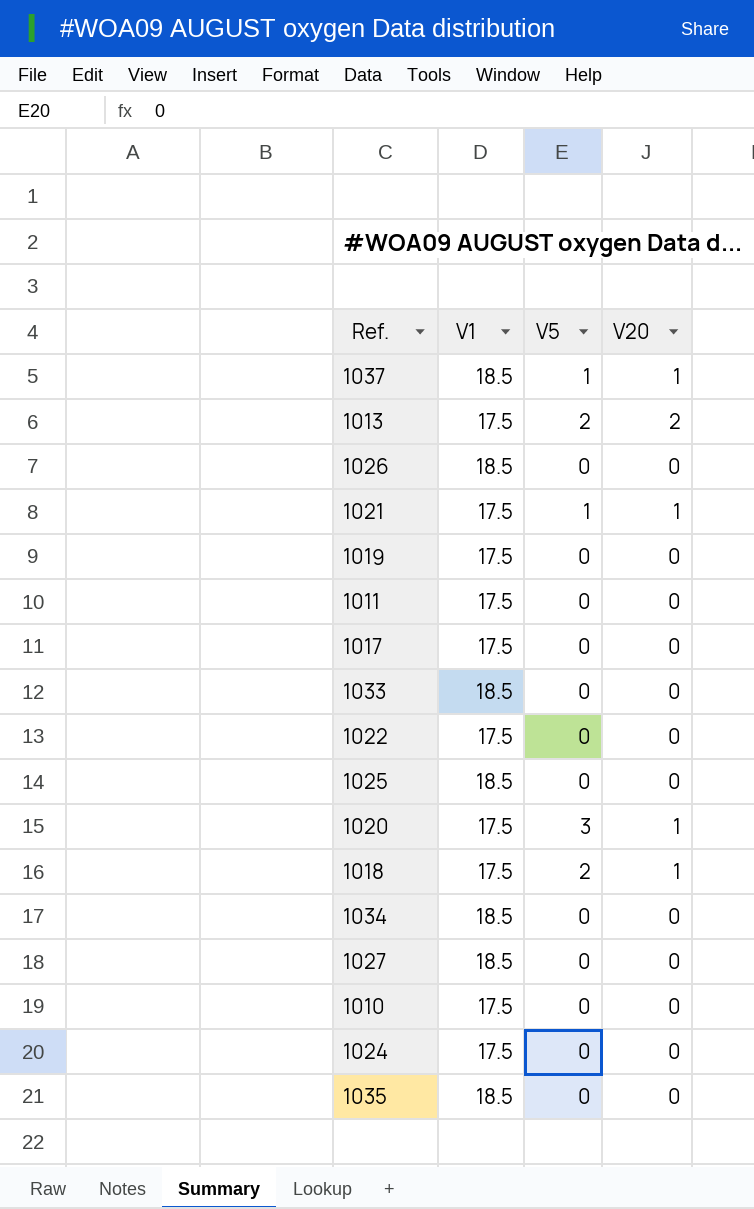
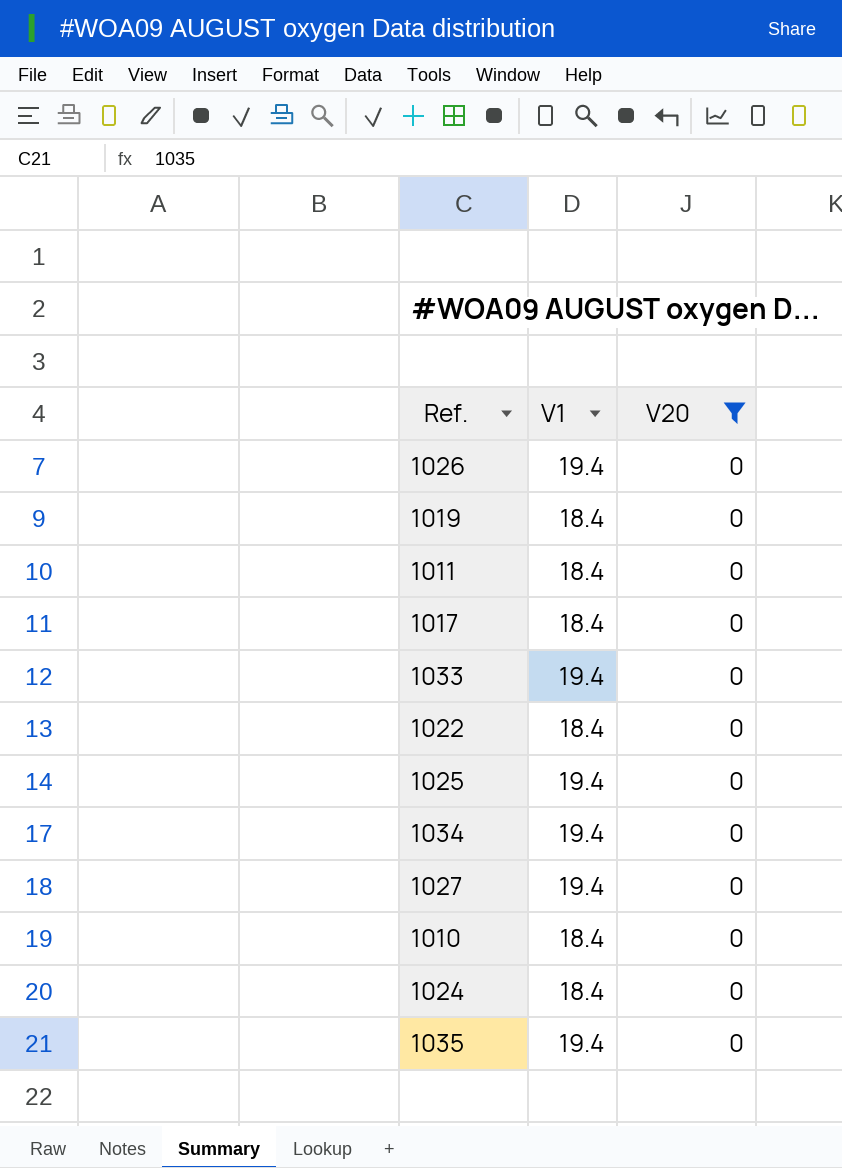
filter: none -> V20 = 0
column V5 | position: 3 -> none
1026 | V1: 18.5 -> 19.4
1019 | V1: 17.5 -> 18.4
1011 | V1: 17.5 -> 18.4
1017 | V1: 17.5 -> 18.4
1033 | V1: 18.5 -> 19.4
1022 | V1: 17.5 -> 18.4
1025 | V1: 18.5 -> 19.4
1034 | V1: 18.5 -> 19.4
1027 | V1: 18.5 -> 19.4
1010 | V1: 17.5 -> 18.4
1024 | V1: 17.5 -> 18.4
1035 | V1: 18.5 -> 19.4

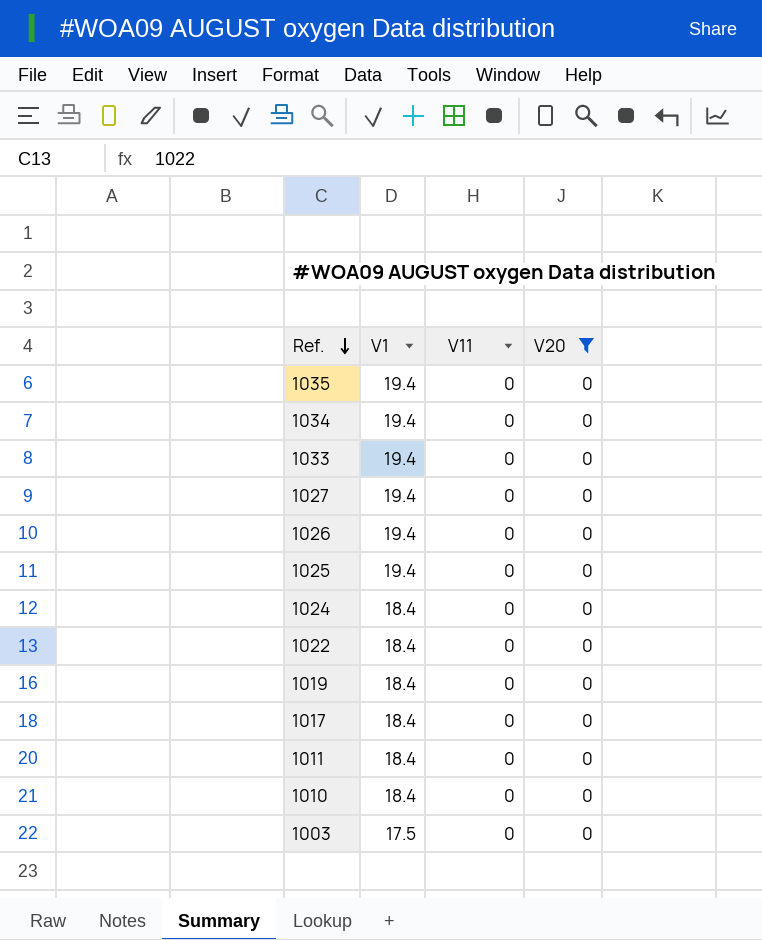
row order: none -> Ref. descending
column V11 | position: none -> 3
row 1003: none -> 17.5 | 0 | 0

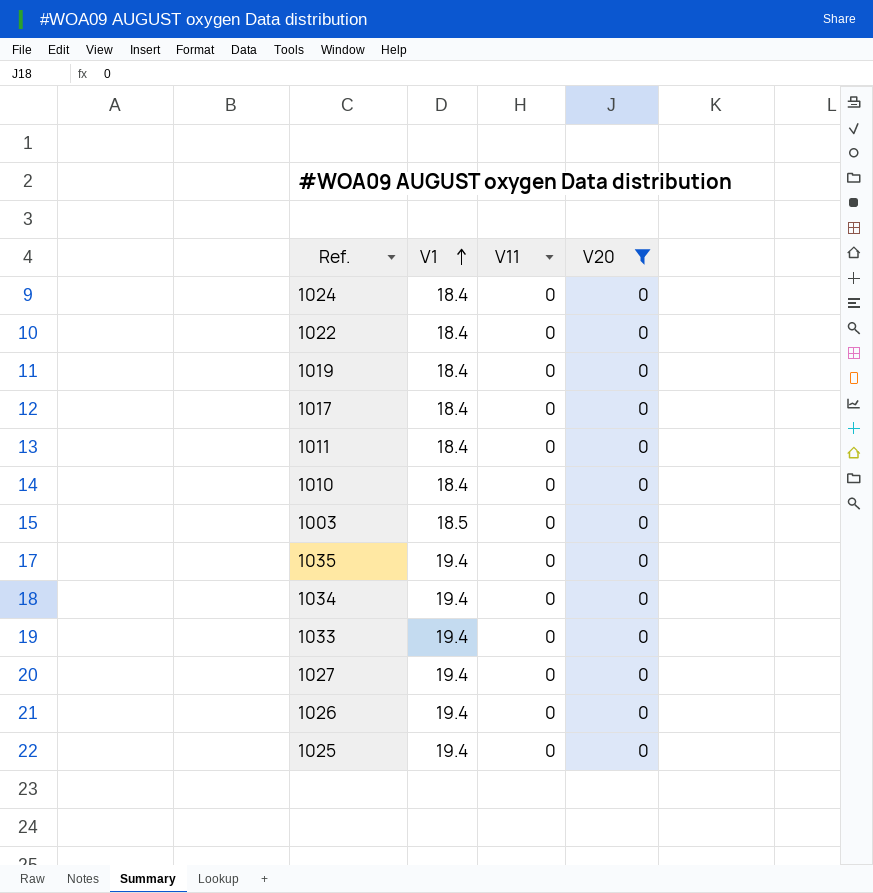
row order: Ref. descending -> V1 ascending
1003 | V1: 17.5 -> 18.5

